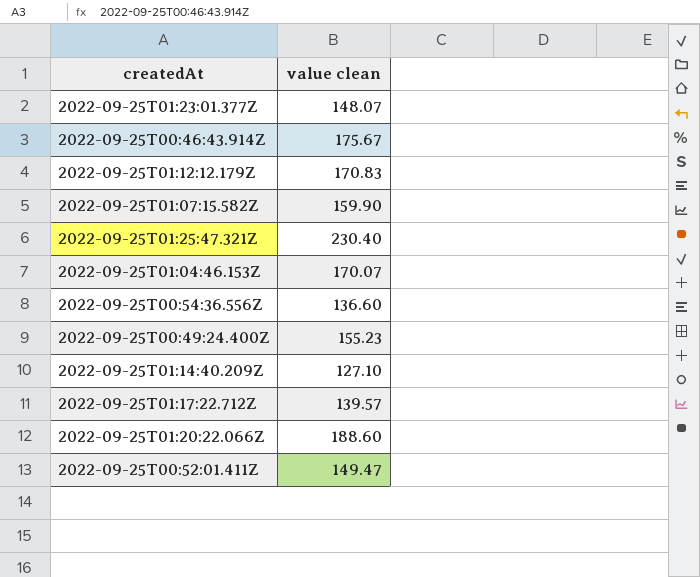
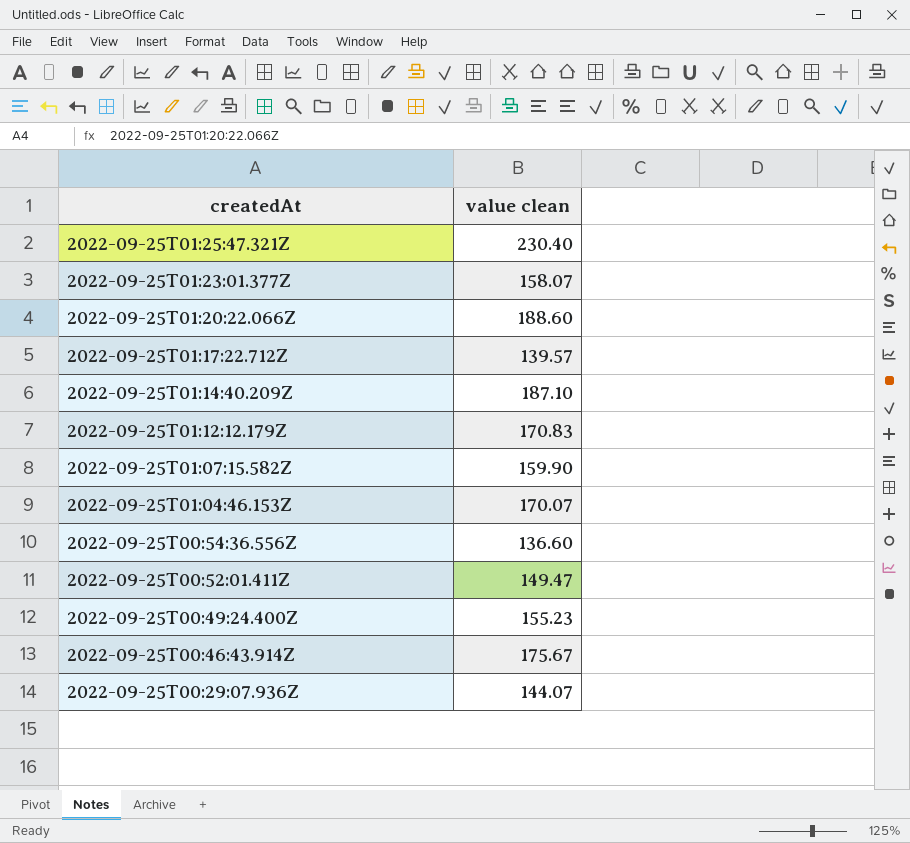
row order: none -> createdAt descending
2022-09-25T01:23:01.377Z | value clean: 148.07 -> 158.07
2022-09-25T01:14:40.209Z | value clean: 127.10 -> 187.10
row 2022-09-25T00:29:07.936Z: none -> 144.07

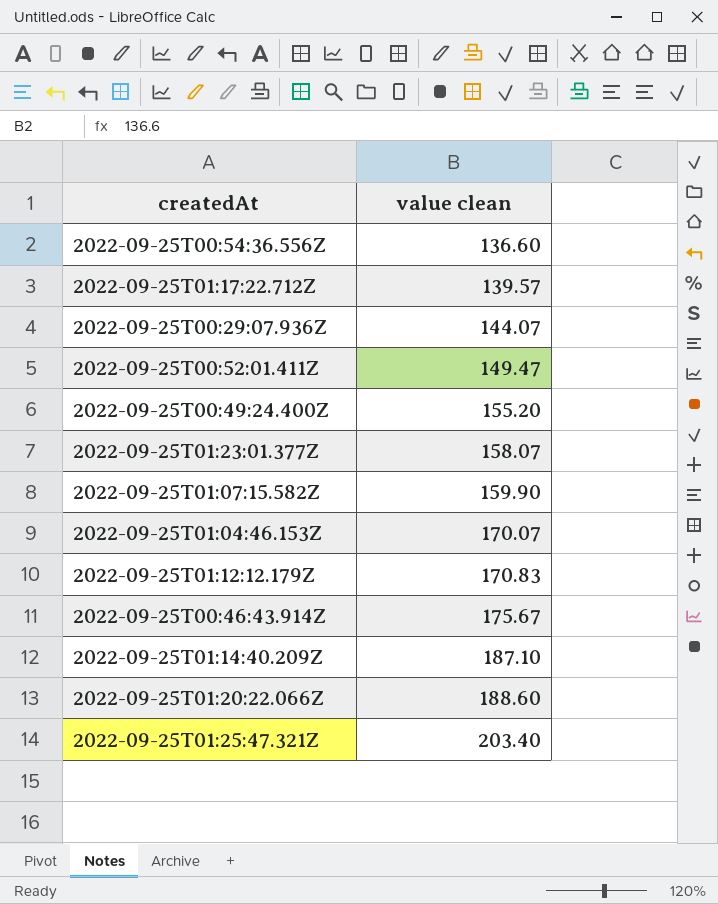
row order: createdAt descending -> value clean ascending
2022-09-25T00:49:24.400Z | value clean: 155.23 -> 155.20
2022-09-25T01:25:47.321Z | value clean: 230.40 -> 203.40

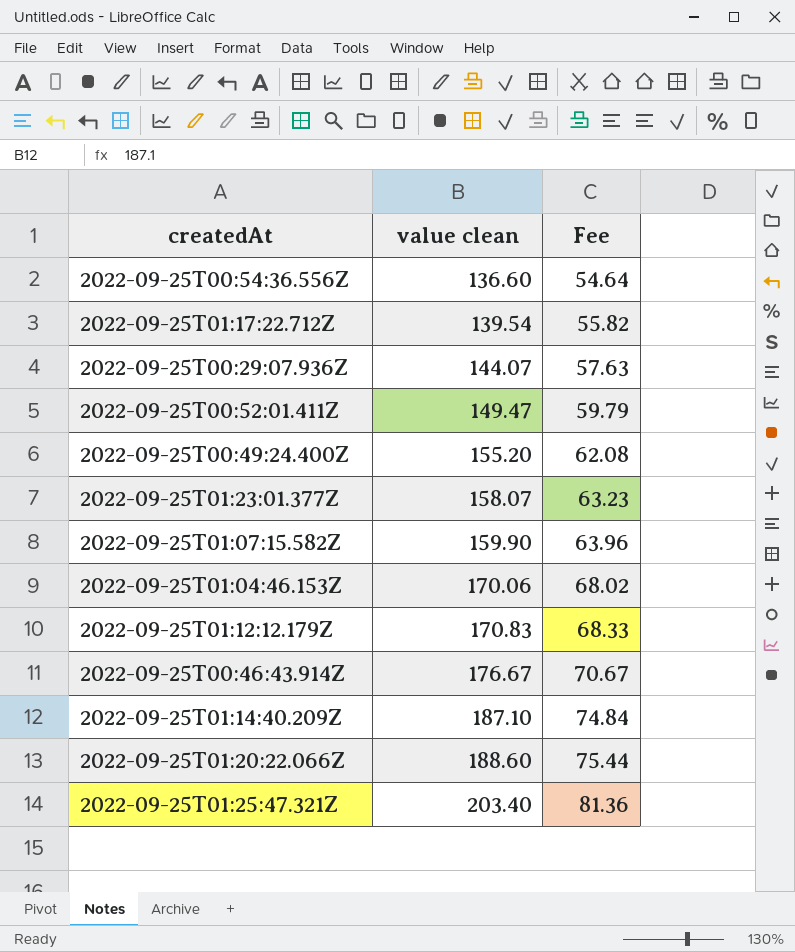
column Fee | formula: none -> [value clean] * 0.4
2022-09-25T01:17:22.712Z | value clean: 139.57 -> 139.54
2022-09-25T01:04:46.153Z | value clean: 170.07 -> 170.06
2022-09-25T00:46:43.914Z | value clean: 175.67 -> 176.67

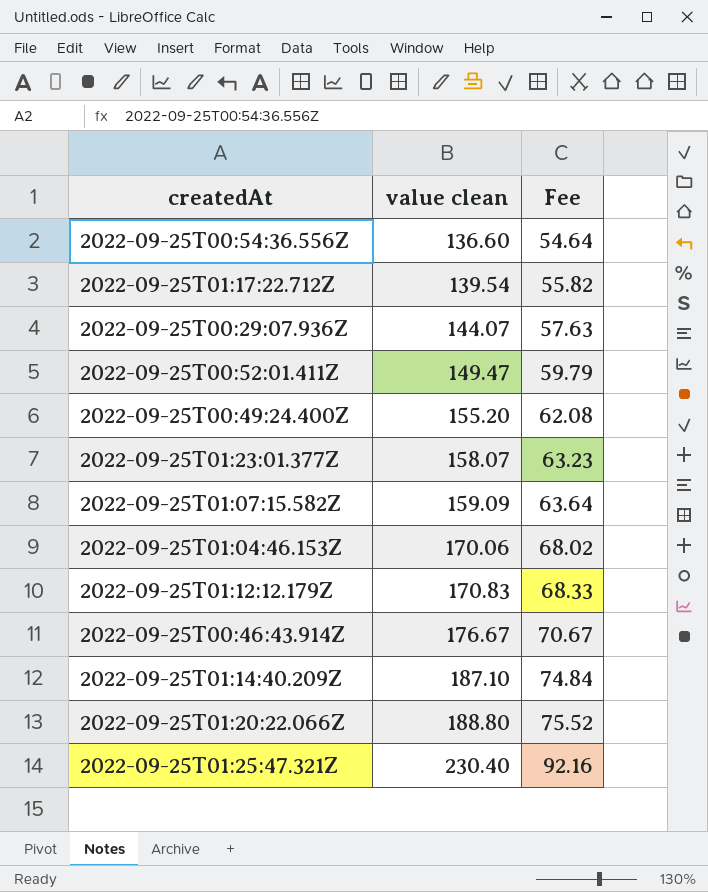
2022-09-25T01:07:15.582Z | value clean: 159.90 -> 159.09
2022-09-25T01:07:15.582Z | Fee: 63.96 -> 63.64
2022-09-25T01:20:22.066Z | value clean: 188.60 -> 188.80
2022-09-25T01:20:22.066Z | Fee: 75.44 -> 75.52
2022-09-25T01:25:47.321Z | value clean: 203.40 -> 230.40
2022-09-25T01:25:47.321Z | Fee: 81.36 -> 92.16

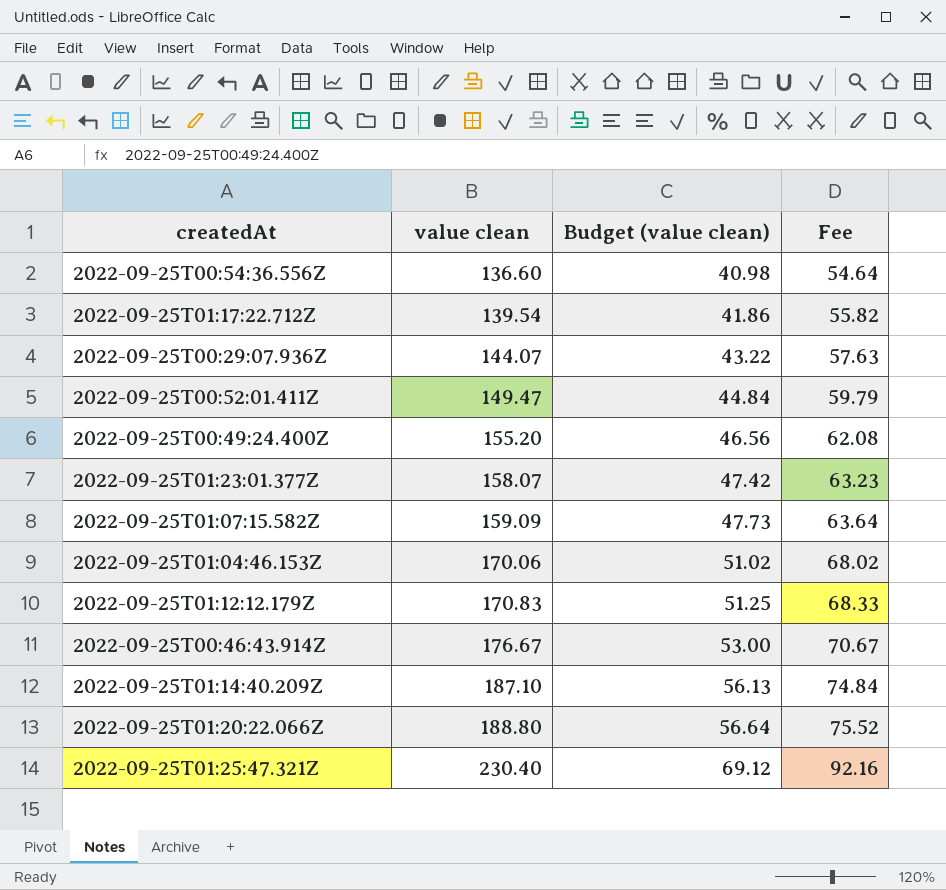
column Budget (value clean) | formula: none -> [value clean] * 0.3

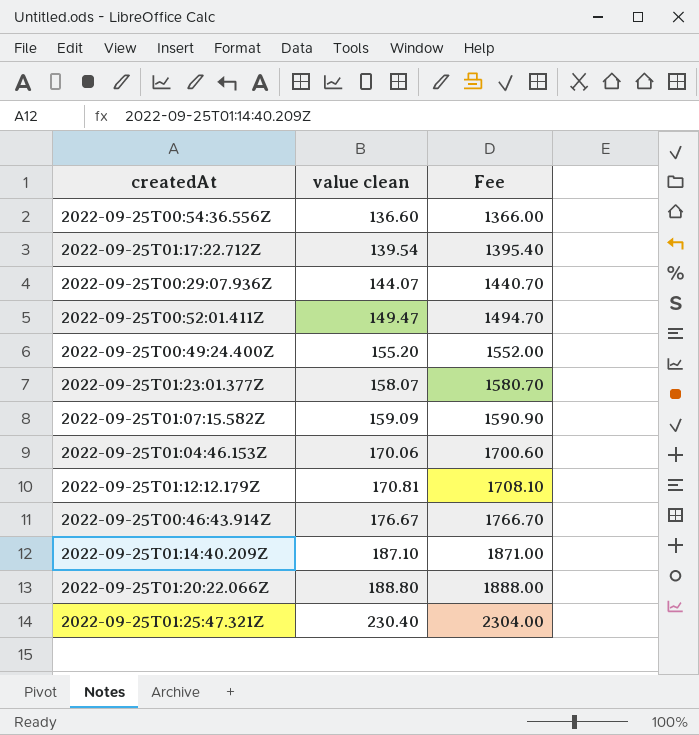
column Budget (value clean) | formula: [value clean] * 0.3 -> none
column Fee | formula: [value clean] * 0.4 -> [value clean] * 10
2022-09-25T01:12:12.179Z | value clean: 170.83 -> 170.81

